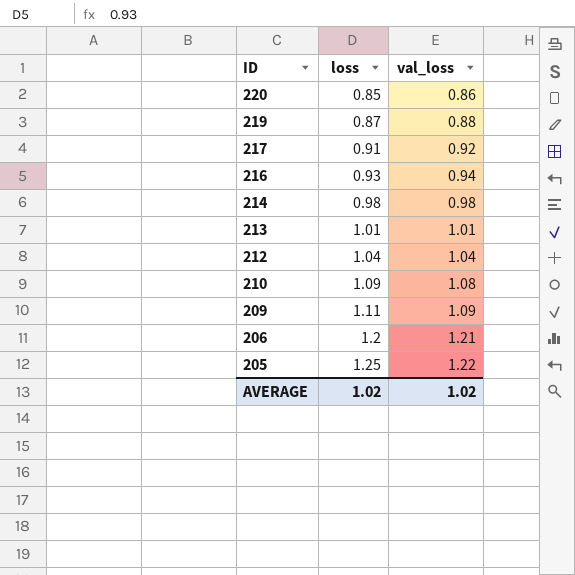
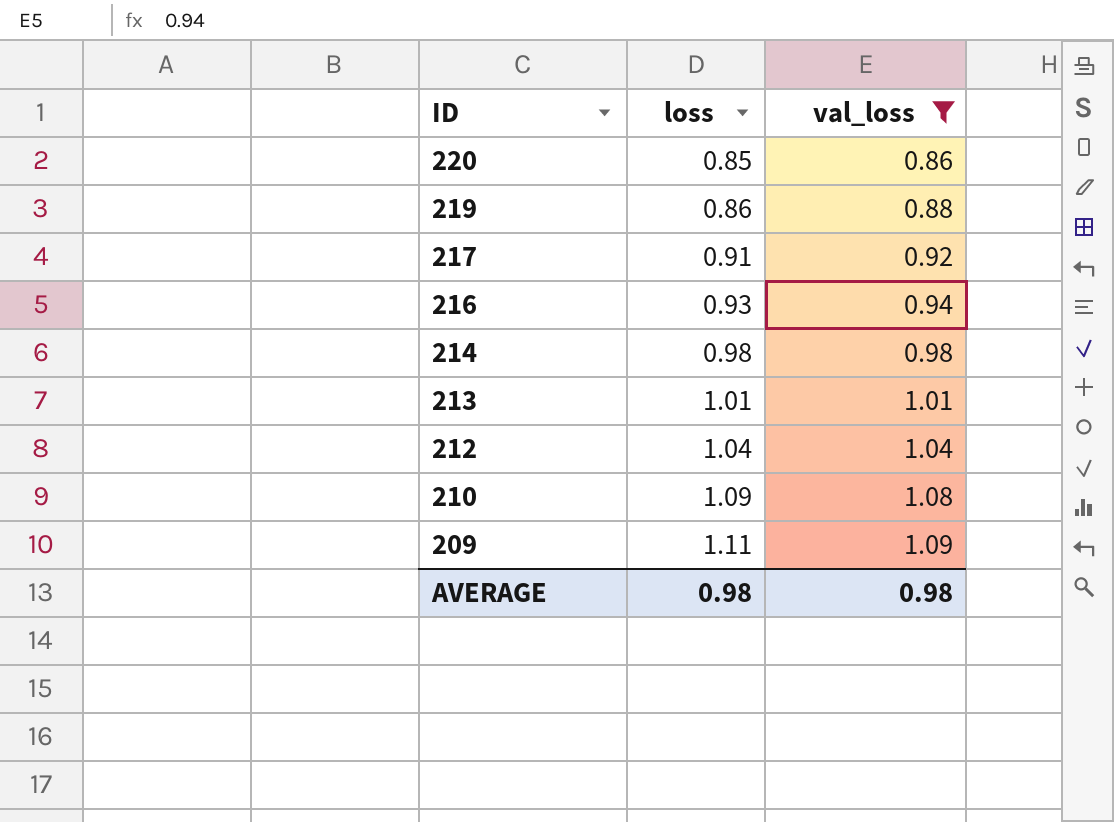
filter: none -> val_loss <= 1.09
219 | loss: 0.87 -> 0.86
AVERAGE | loss: 1.02 -> 0.98
AVERAGE | val_loss: 1.02 -> 0.98

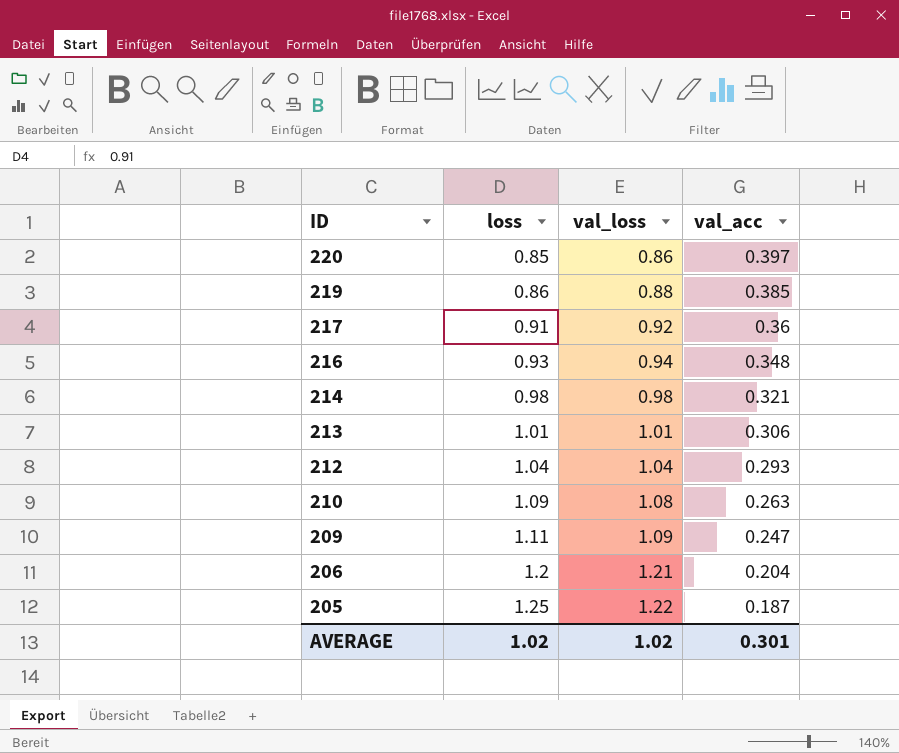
filter: val_loss <= 1.09 -> none
column val_acc | position: none -> 4
AVERAGE | loss: 0.98 -> 1.02
AVERAGE | val_loss: 0.98 -> 1.02

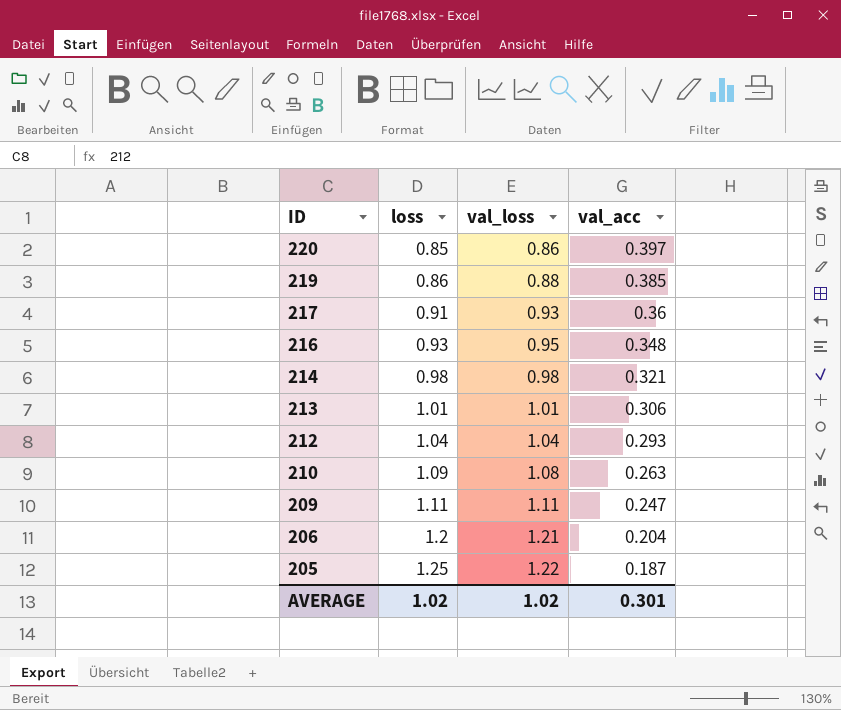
217 | val_loss: 0.92 -> 0.93
216 | val_loss: 0.94 -> 0.95
209 | val_loss: 1.09 -> 1.11

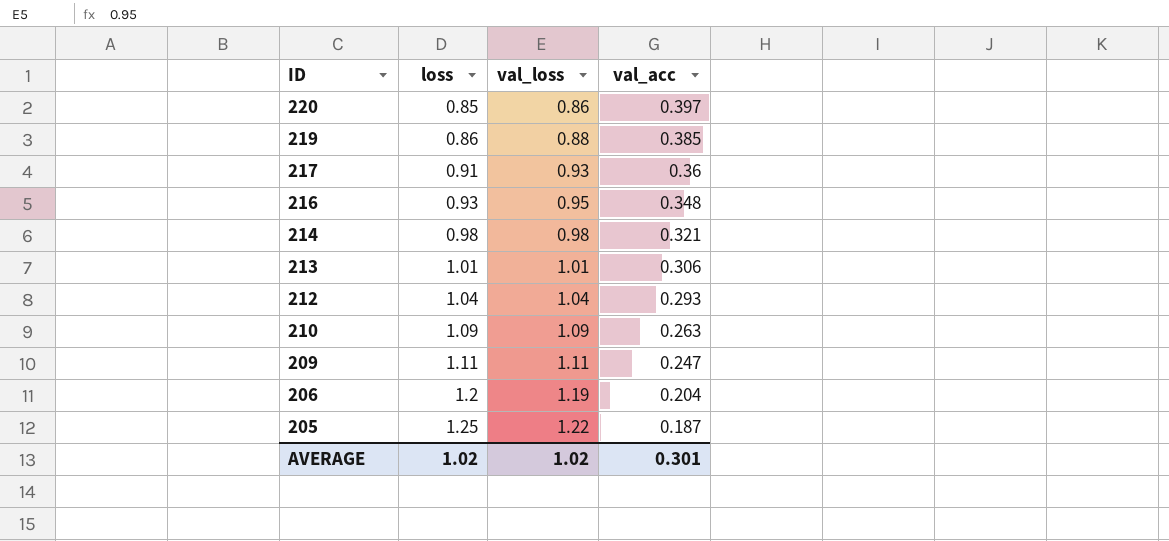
210 | val_loss: 1.08 -> 1.09
206 | val_loss: 1.21 -> 1.19

